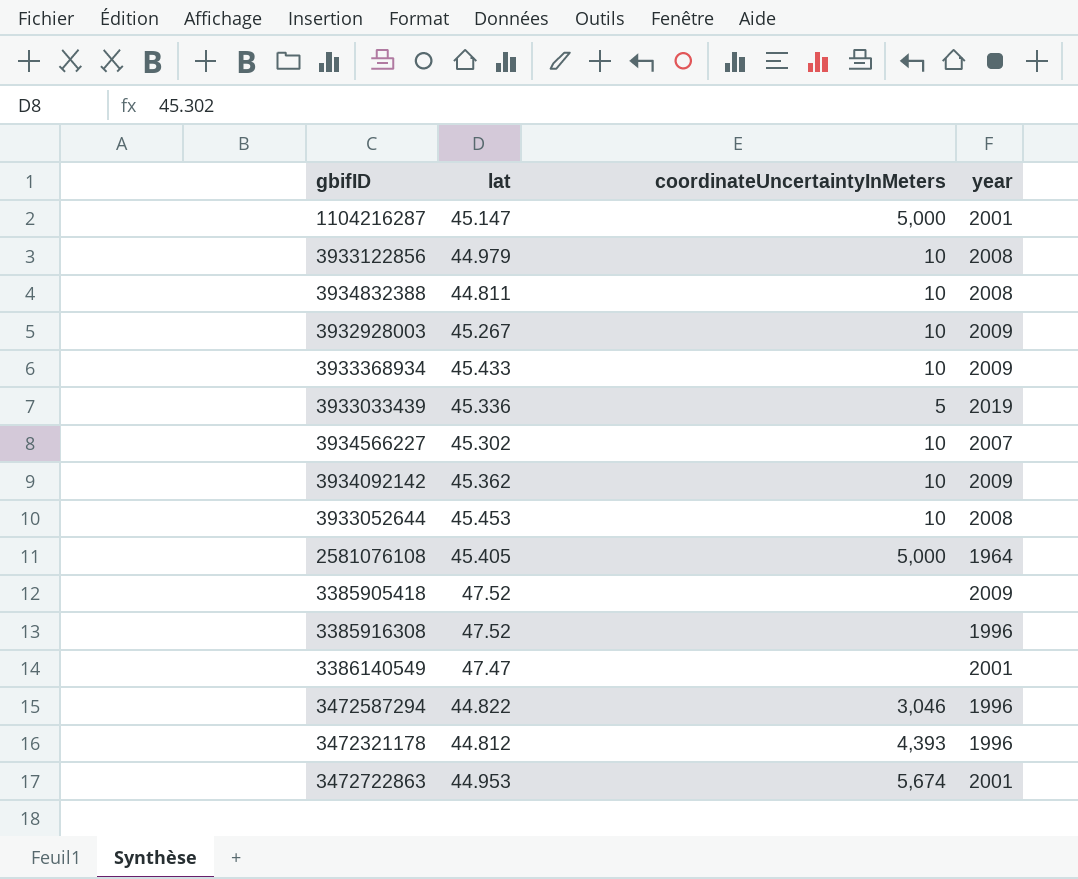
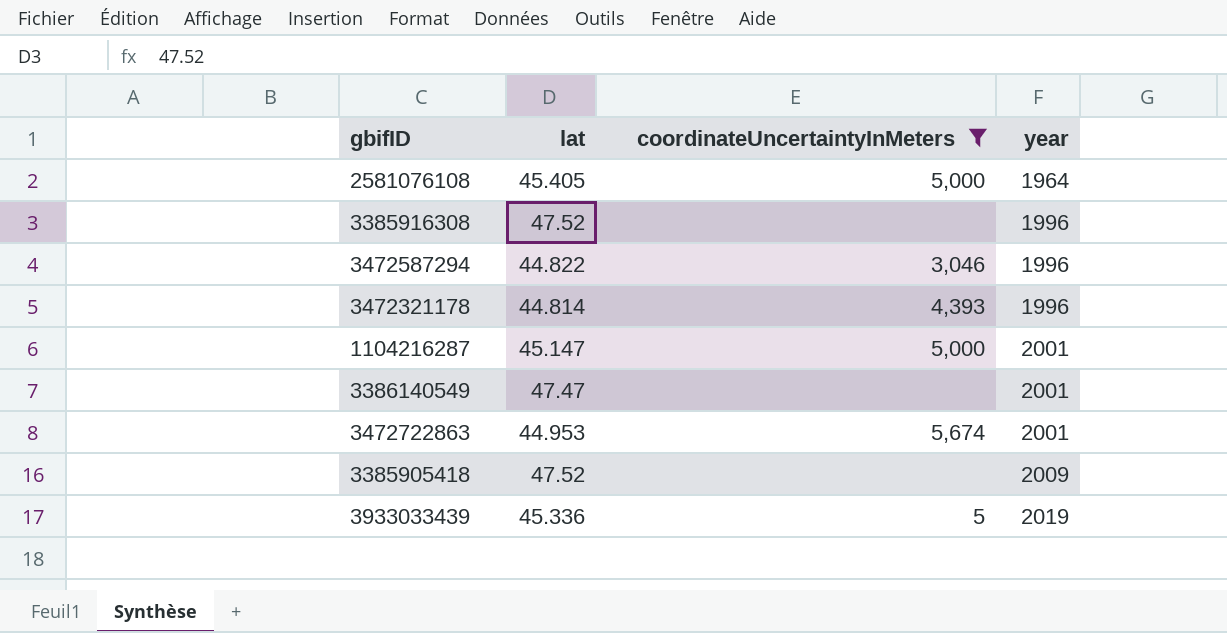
filter: none -> coordinateUncertaintyInMeters != 10
row order: none -> year ascending
3472321178 | lat: 44.812 -> 44.814

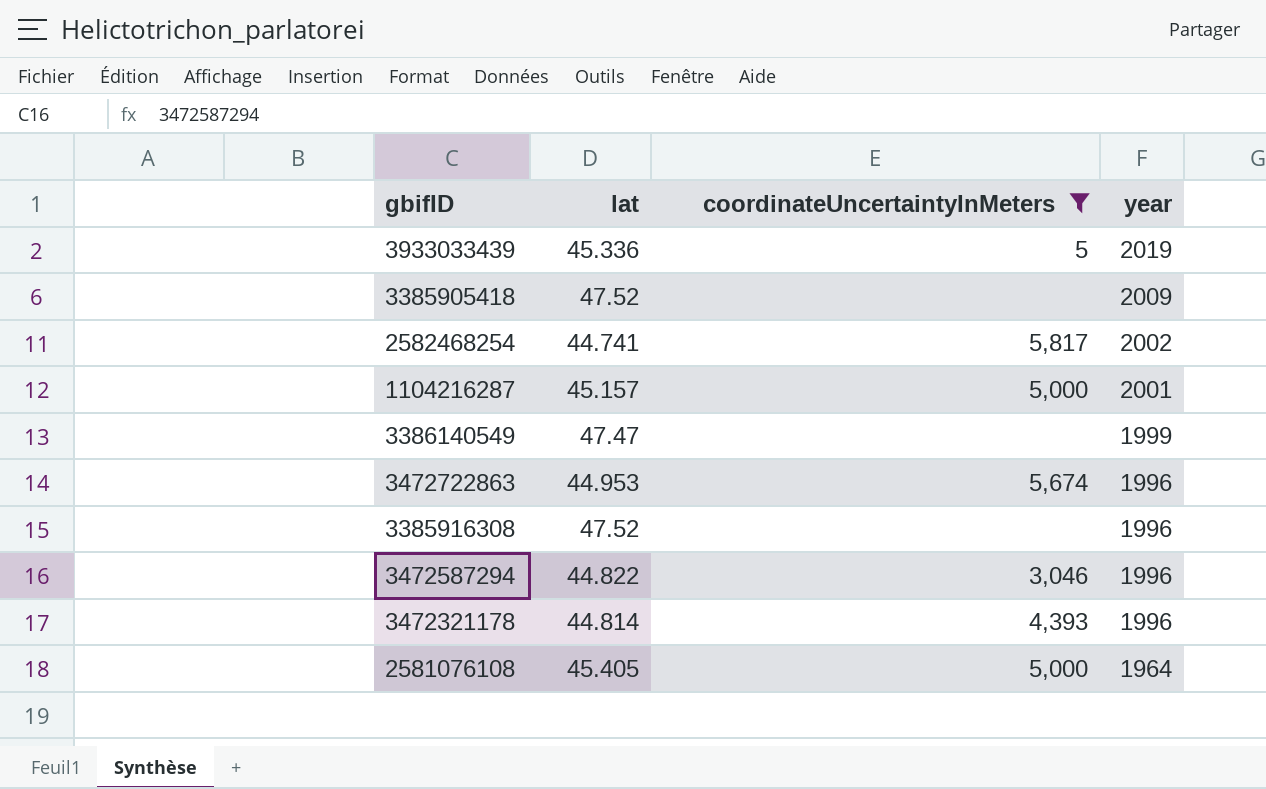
row order: year ascending -> year descending
row 2582468254: none -> 44.741 | 5,817 | 2002
1104216287 | lat: 45.147 -> 45.157
3386140549 | year: 2001 -> 1999
3472722863 | year: 2001 -> 1996

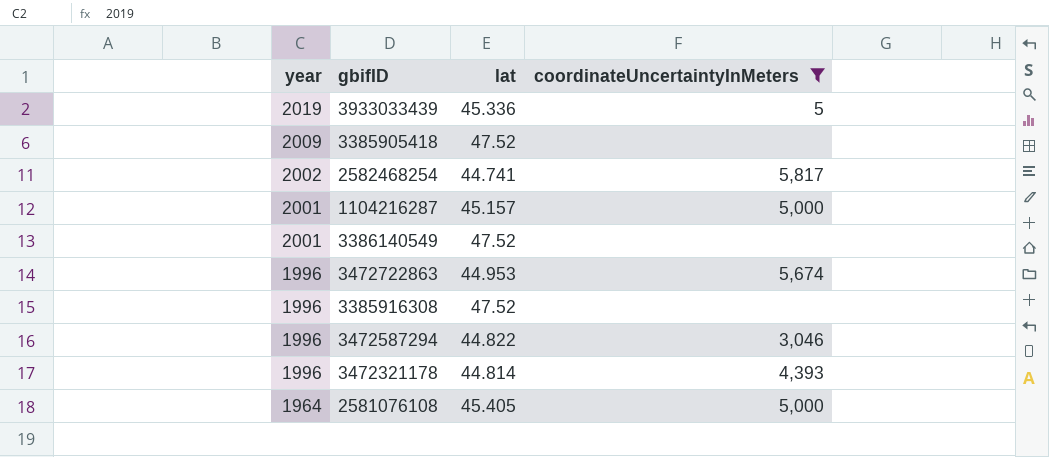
column year | position: 4 -> 1
3386140549 | year: 1999 -> 2001
3386140549 | lat: 47.47 -> 47.52

